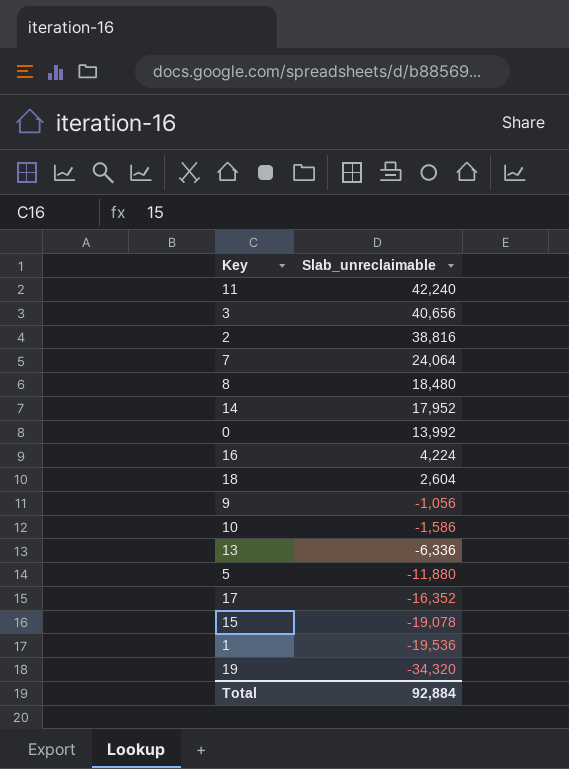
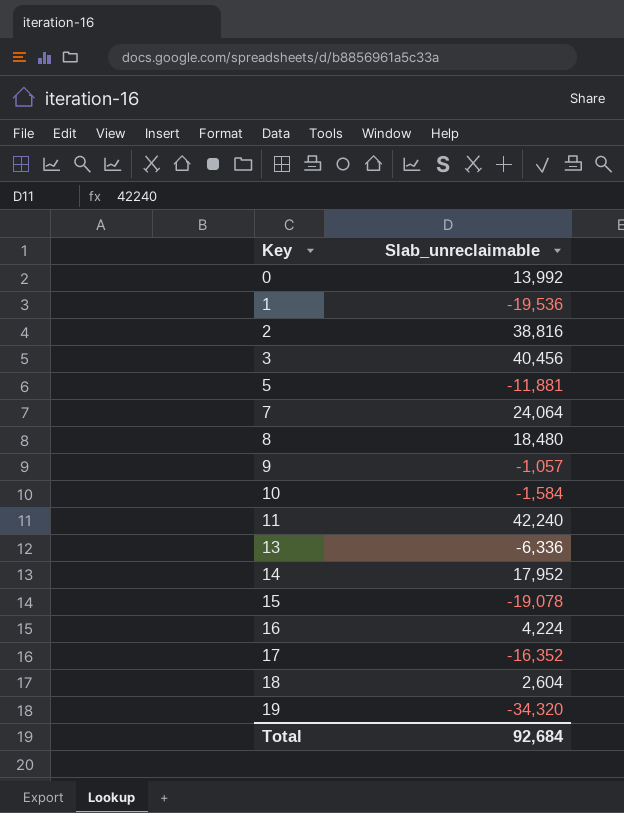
row order: Slab_unreclaimable descending -> Key ascending
3 | Slab_unreclaimable: 40,656 -> 40,456
5 | Slab_unreclaimable: -11,880 -> -11,881
9 | Slab_unreclaimable: -1,056 -> -1,057
10 | Slab_unreclaimable: -1,586 -> -1,584
Total | Slab_unreclaimable: 92,884 -> 92,684

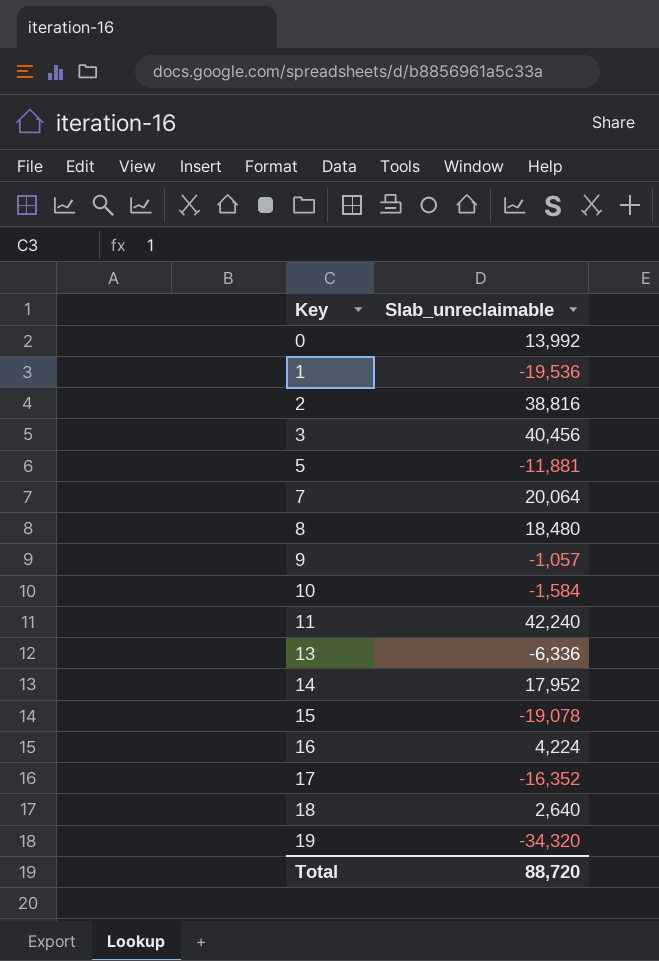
7 | Slab_unreclaimable: 24,064 -> 20,064
18 | Slab_unreclaimable: 2,604 -> 2,640
Total | Slab_unreclaimable: 92,684 -> 88,720

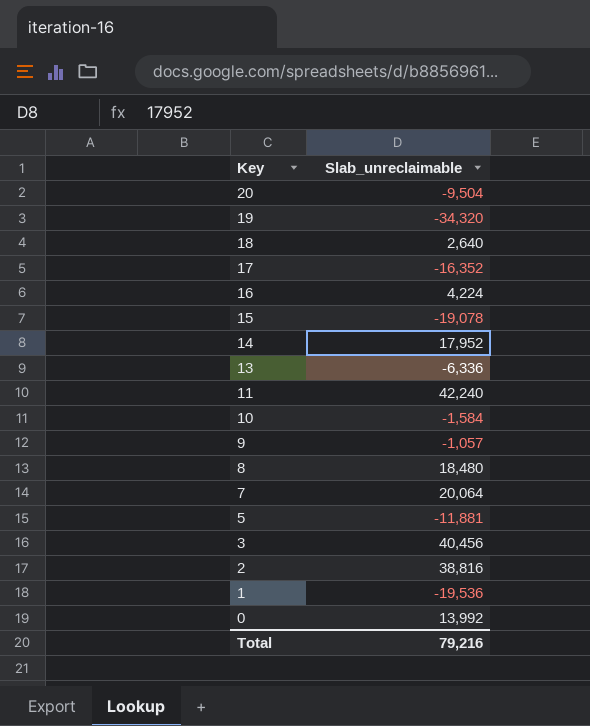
row order: Key ascending -> Key descending
row 20: none -> -9,504
Total | Slab_unreclaimable: 88,720 -> 79,216

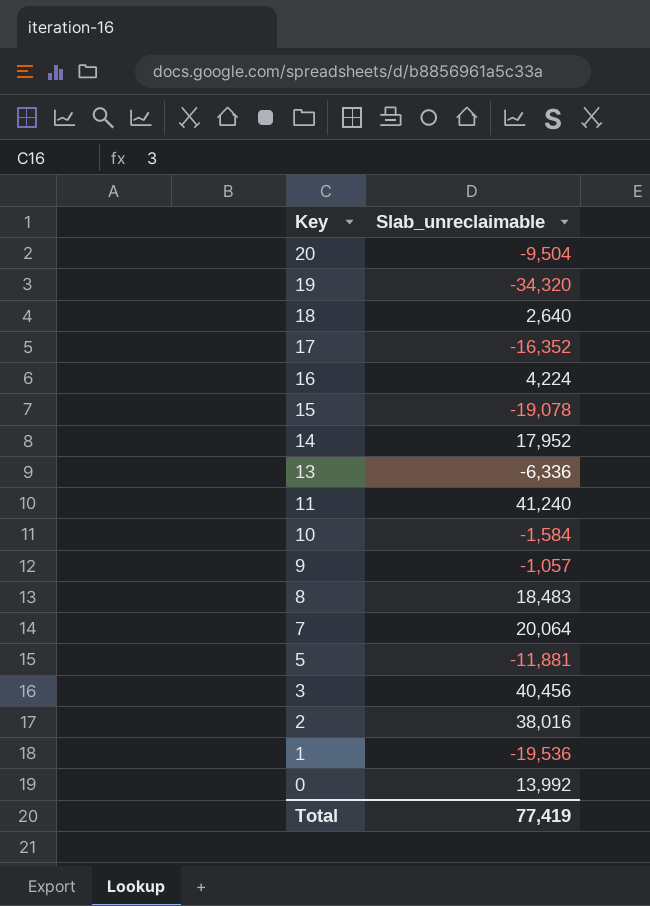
11 | Slab_unreclaimable: 42,240 -> 41,240
8 | Slab_unreclaimable: 18,480 -> 18,483
2 | Slab_unreclaimable: 38,816 -> 38,016
Total | Slab_unreclaimable: 79,216 -> 77,419

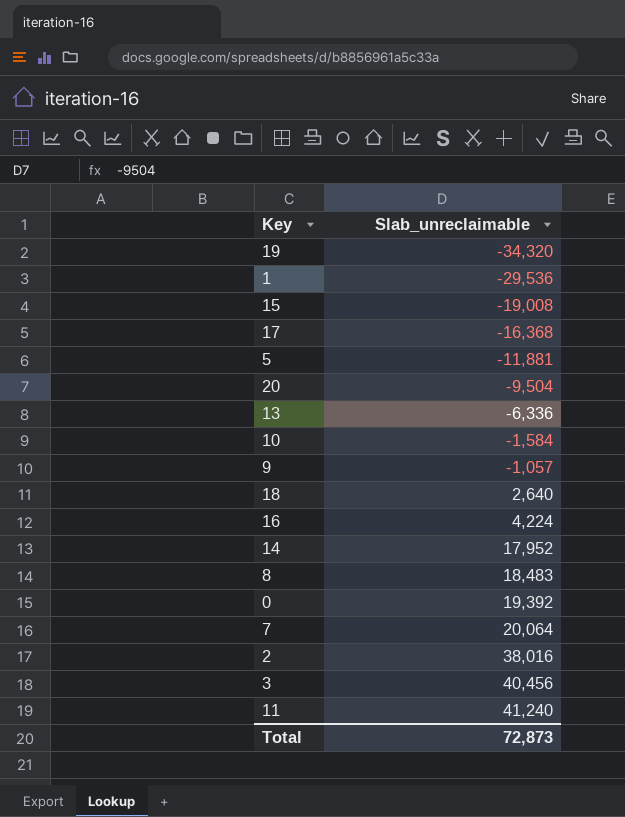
row order: Key descending -> Slab_unreclaimable ascending
1 | Slab_unreclaimable: -19,536 -> -29,536
15 | Slab_unreclaimable: -19,078 -> -19,008
17 | Slab_unreclaimable: -16,352 -> -16,368
0 | Slab_unreclaimable: 13,992 -> 19,392
Total | Slab_unreclaimable: 77,419 -> 72,873

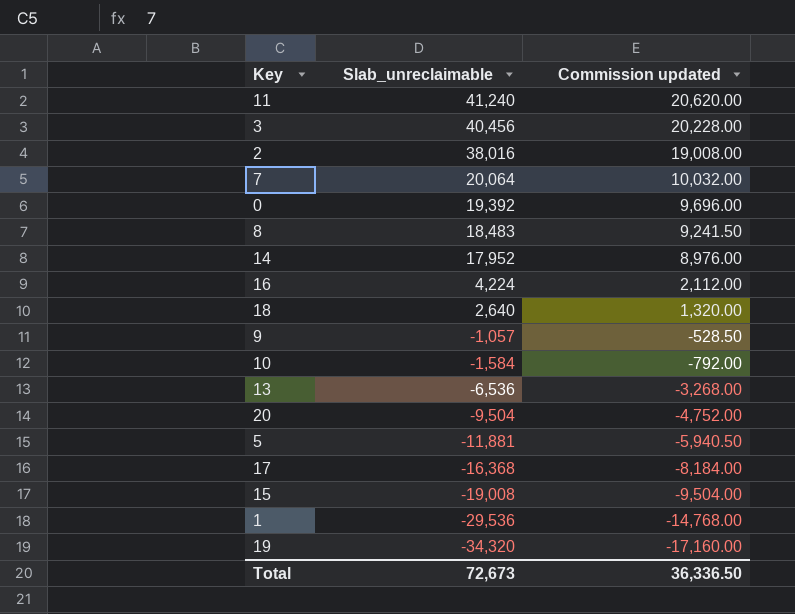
row order: Slab_unreclaimable ascending -> Slab_unreclaimable descending
column Commission updated | formula: none -> [Slab_unreclaimable] * 0.5
13 | Slab_unreclaimable: -6,336 -> -6,536
Total | Slab_unreclaimable: 72,873 -> 72,673

